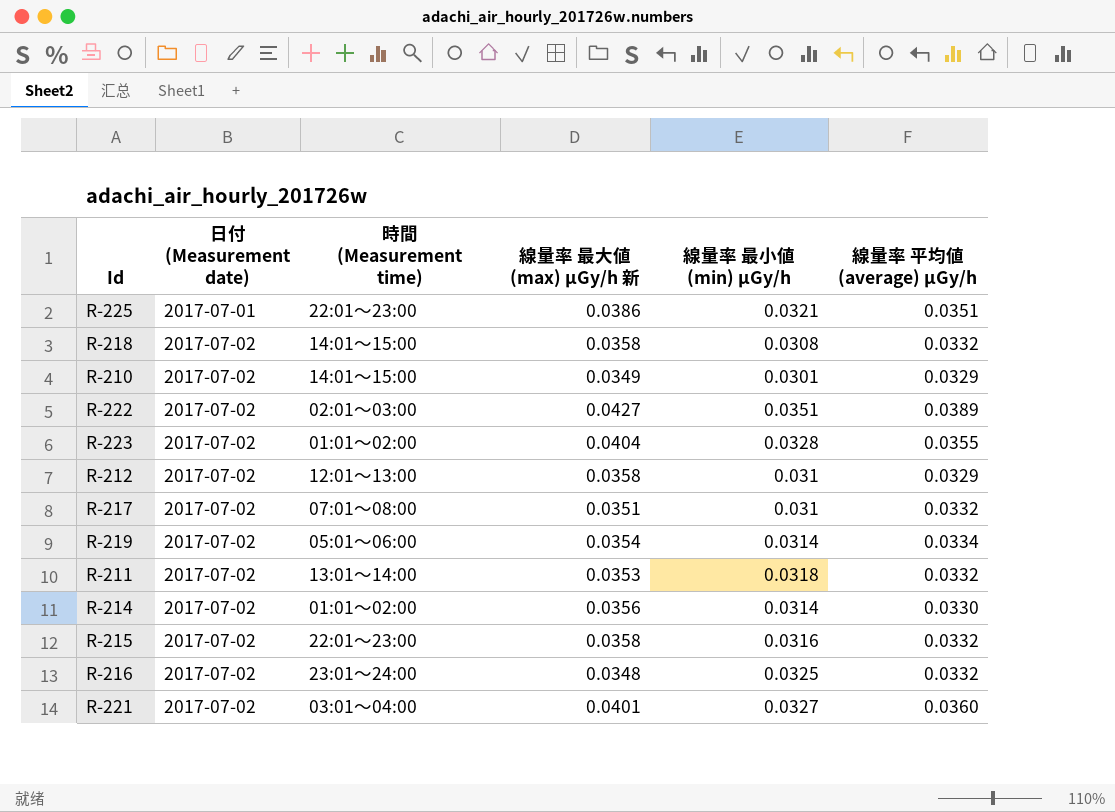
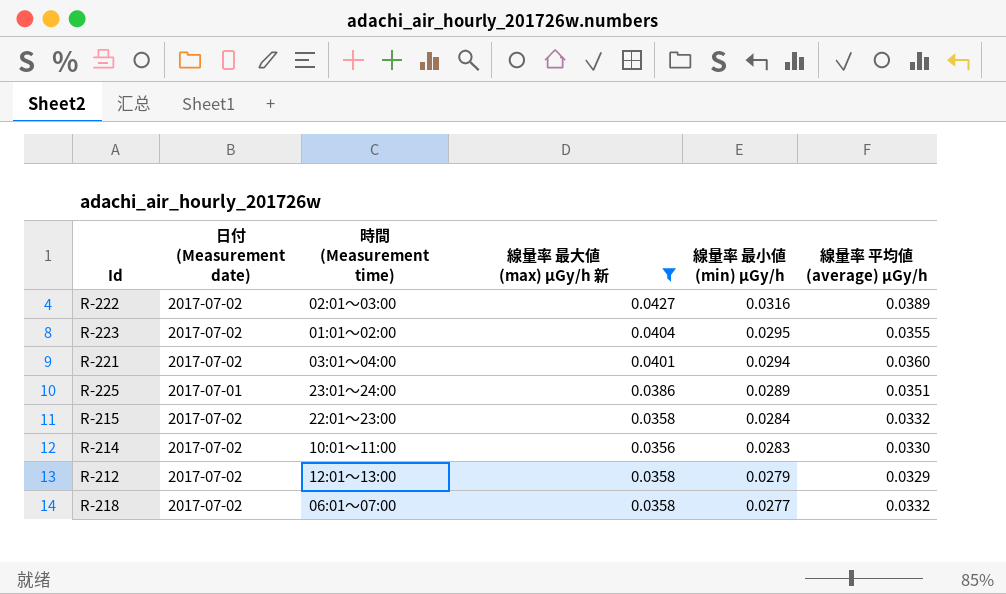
filter: none -> 線量率 最大値 (max) μGy/h 新 >= 0.0356
row order: 日付 (Measurement date) ascending -> 線量率 最小値 (min) μGy/h descending
R-222 | 線量率 最小値 (min) μGy/h: 0.0351 -> 0.0316
R-223 | 線量率 最小値 (min) μGy/h: 0.0328 -> 0.0295
R-221 | 線量率 最小値 (min) μGy/h: 0.0327 -> 0.0294
R-225 | 時間 (Measurement time): 22:01～23:00 -> 23:01～24:00
R-225 | 線量率 最小値 (min) μGy/h: 0.0321 -> 0.0289
R-215 | 線量率 最小値 (min) μGy/h: 0.0316 -> 0.0284
R-214 | 時間 (Measurement time): 01:01～02:00 -> 10:01～11:00
R-214 | 線量率 最小値 (min) μGy/h: 0.0314 -> 0.0283
R-212 | 線量率 最小値 (min) μGy/h: 0.031 -> 0.0279
R-218 | 時間 (Measurement time): 14:01～15:00 -> 06:01～07:00
R-218 | 線量率 最小値 (min) μGy/h: 0.0308 -> 0.0277

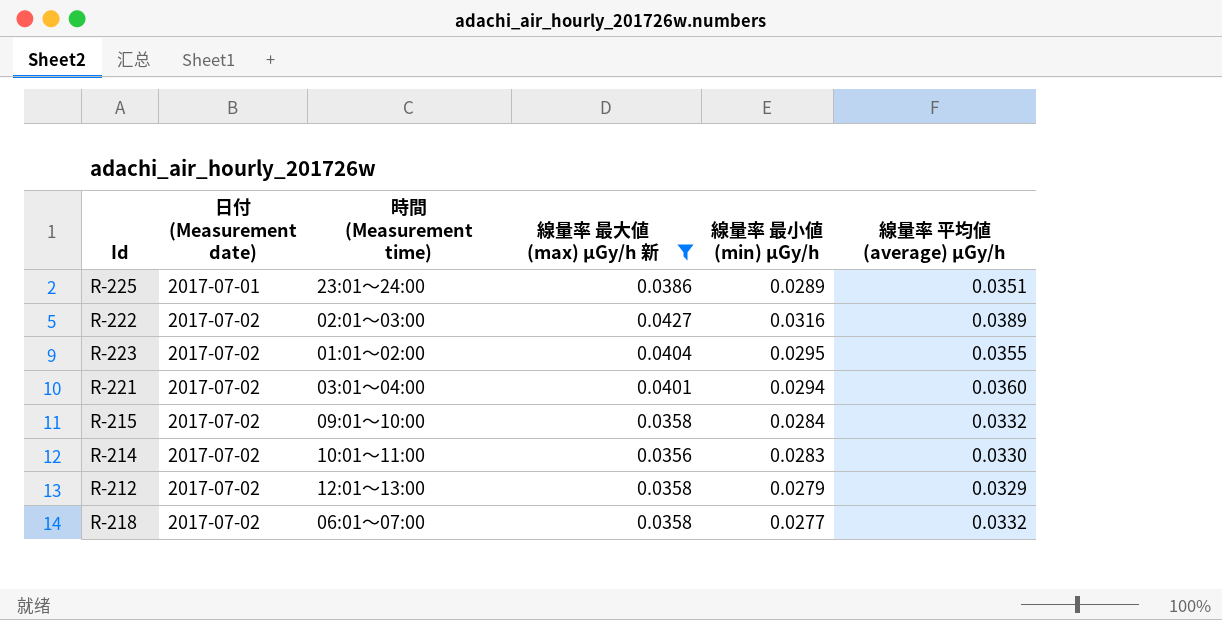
row order: 線量率 最小値 (min) μGy/h descending -> 日付 (Measurement date) ascending
R-215 | 時間 (Measurement time): 22:01～23:00 -> 09:01～10:00

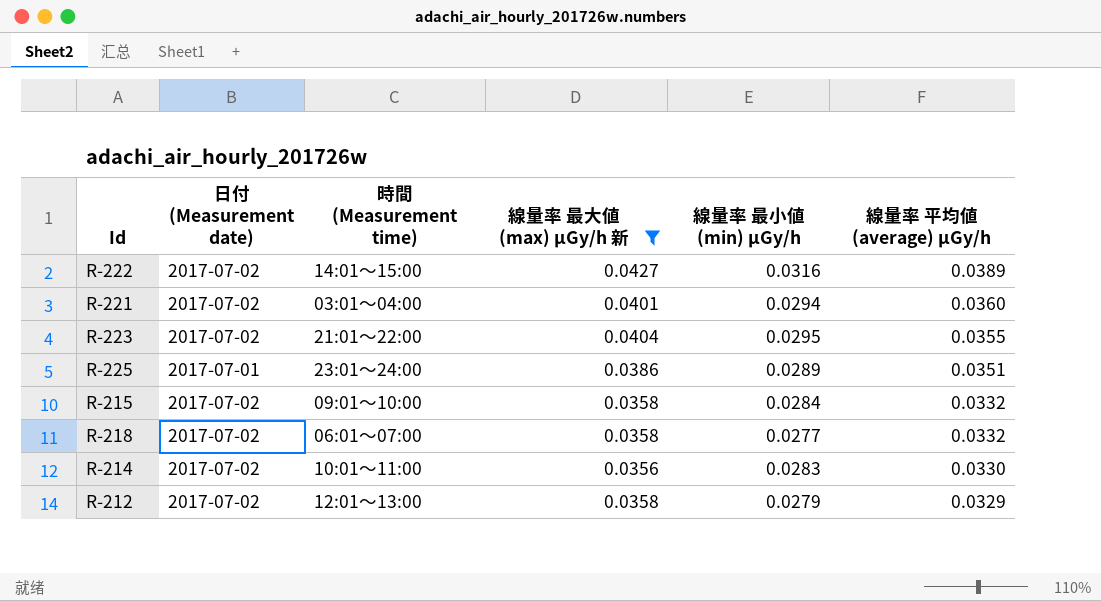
row order: 日付 (Measurement date) ascending -> 線量率 平均値 (average) μGy/h descending
R-222 | 時間 (Measurement time): 02:01～03:00 -> 14:01～15:00
R-223 | 時間 (Measurement time): 01:01～02:00 -> 21:01～22:00

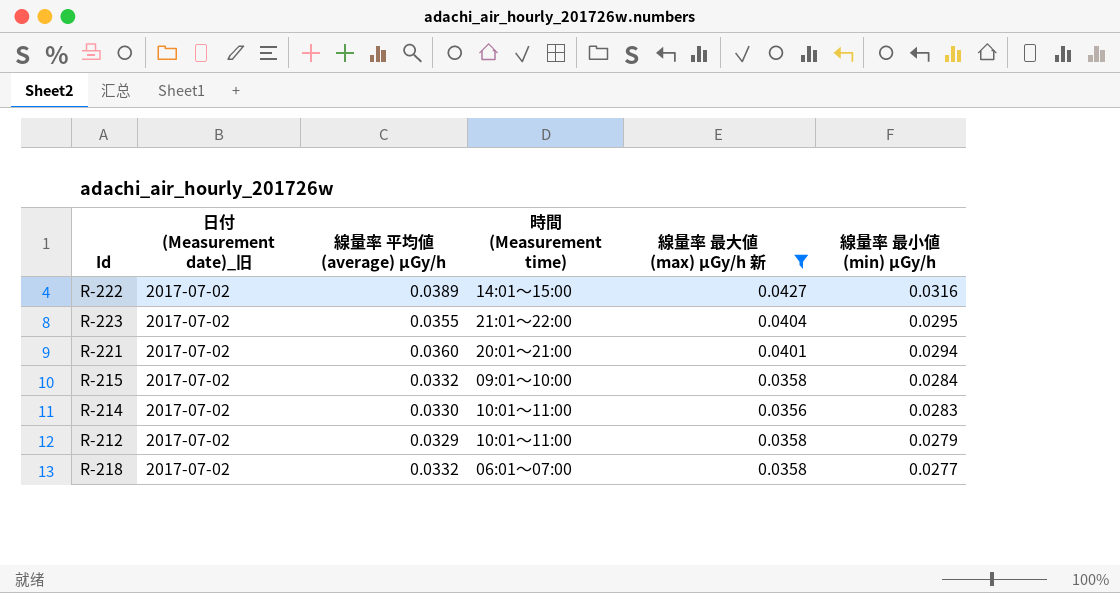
row order: 線量率 平均値 (average) μGy/h descending -> 線量率 最小値 (min) μGy/h descending
column name: 日付 (Measurement date) -> 日付 (Measurement date)_旧
column 線量率 平均値 (average) μGy/h | position: 6 -> 3
row R-225: 2017-07-01 | 23:01～24:00 | 0.0386 | 0.0289 | 0.0351 -> none
R-221 | 時間 (Measurement time): 03:01～04:00 -> 20:01～21:00
R-212 | 時間 (Measurement time): 12:01～13:00 -> 10:01～11:00

